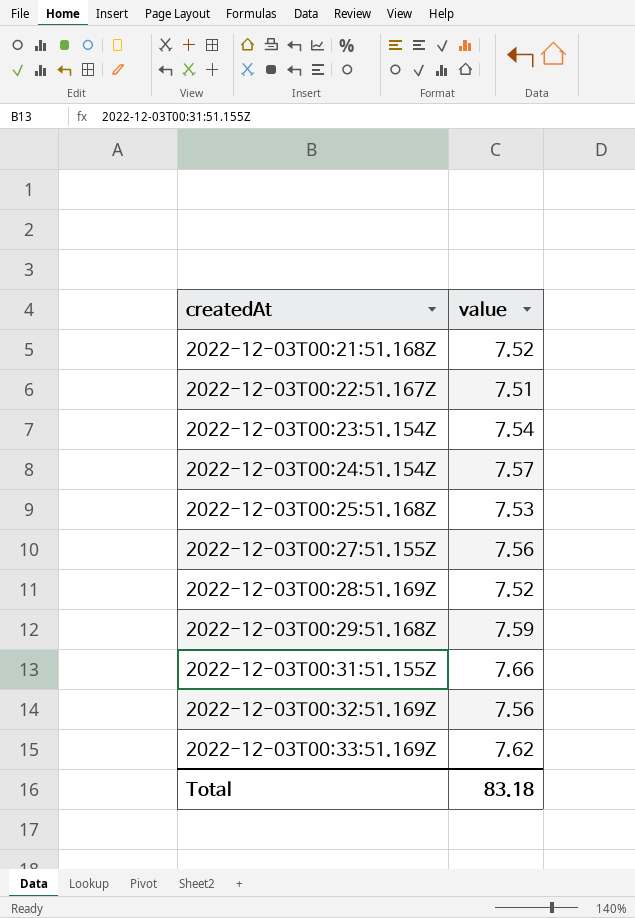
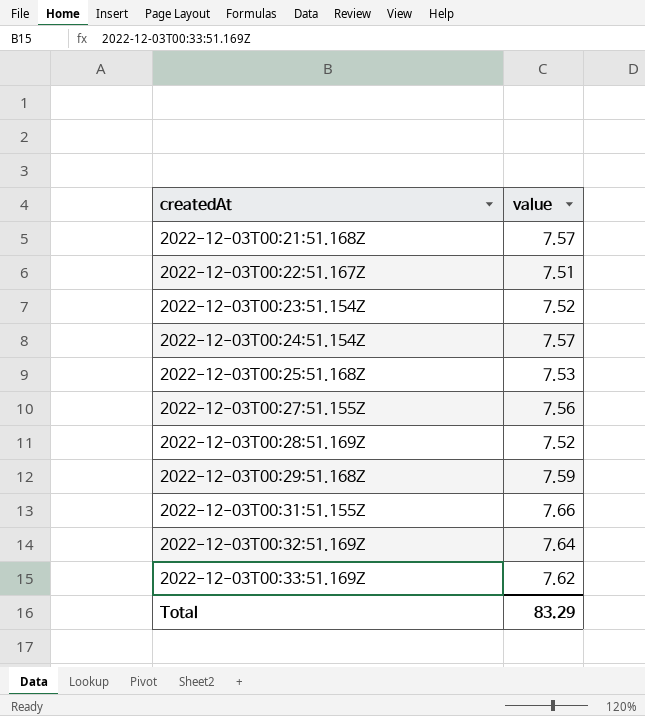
2022-12-03T00:21:51.168Z | value: 7.52 -> 7.57
2022-12-03T00:23:51.154Z | value: 7.54 -> 7.52
2022-12-03T00:32:51.169Z | value: 7.56 -> 7.64
Total | value: 83.18 -> 83.29

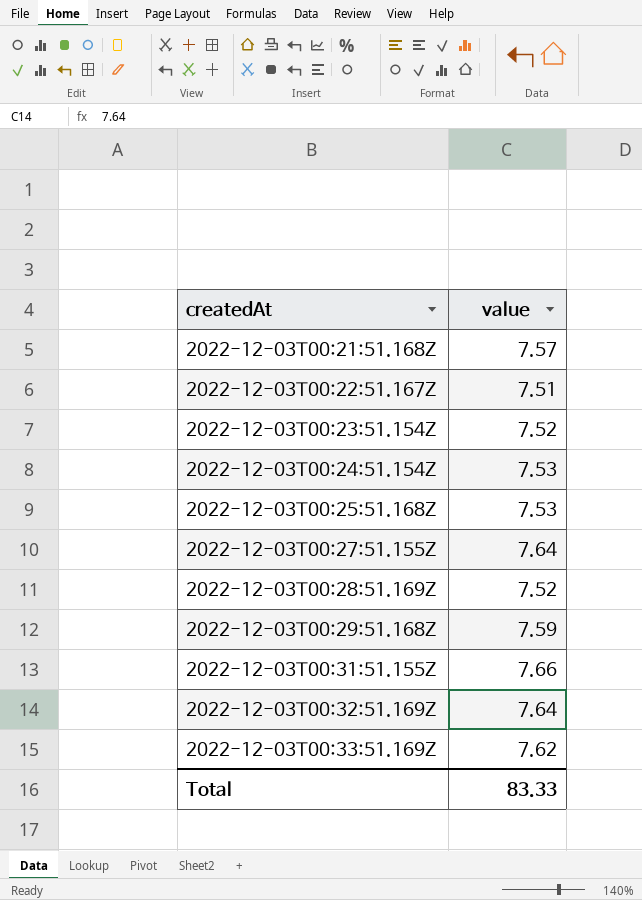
2022-12-03T00:24:51.154Z | value: 7.57 -> 7.53
2022-12-03T00:27:51.155Z | value: 7.56 -> 7.64
Total | value: 83.29 -> 83.33

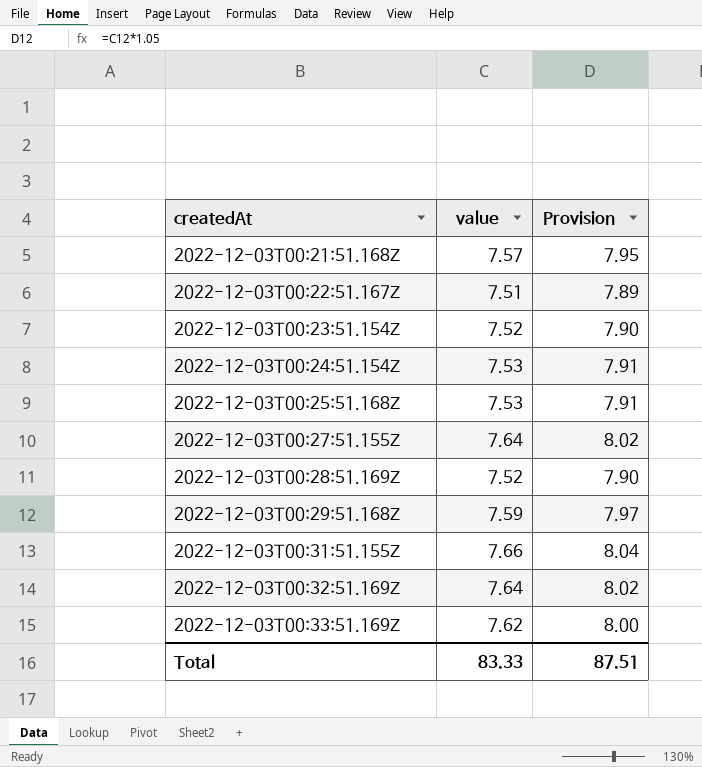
column Provision | formula: none -> [value] * 1.05

